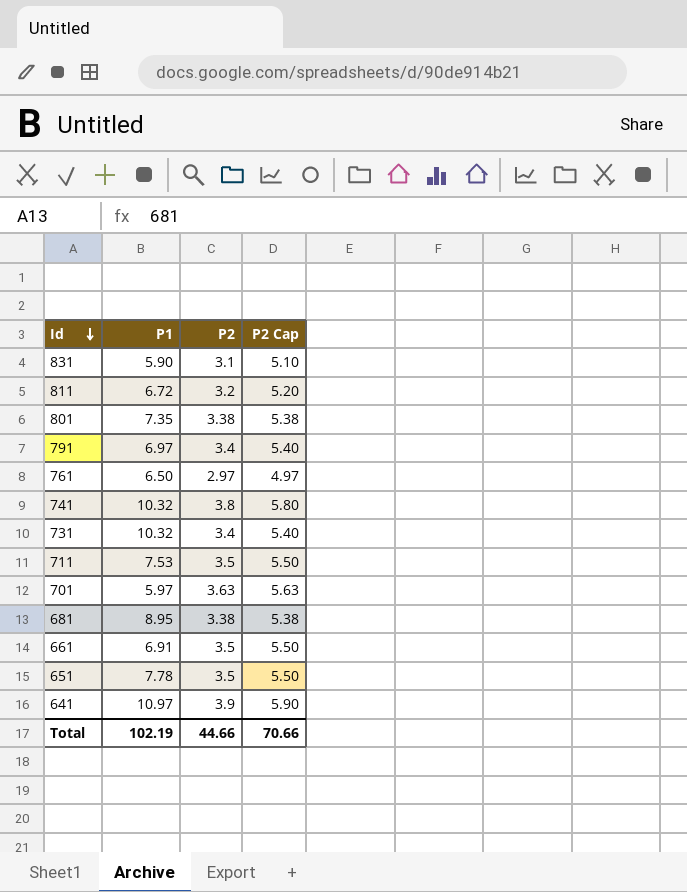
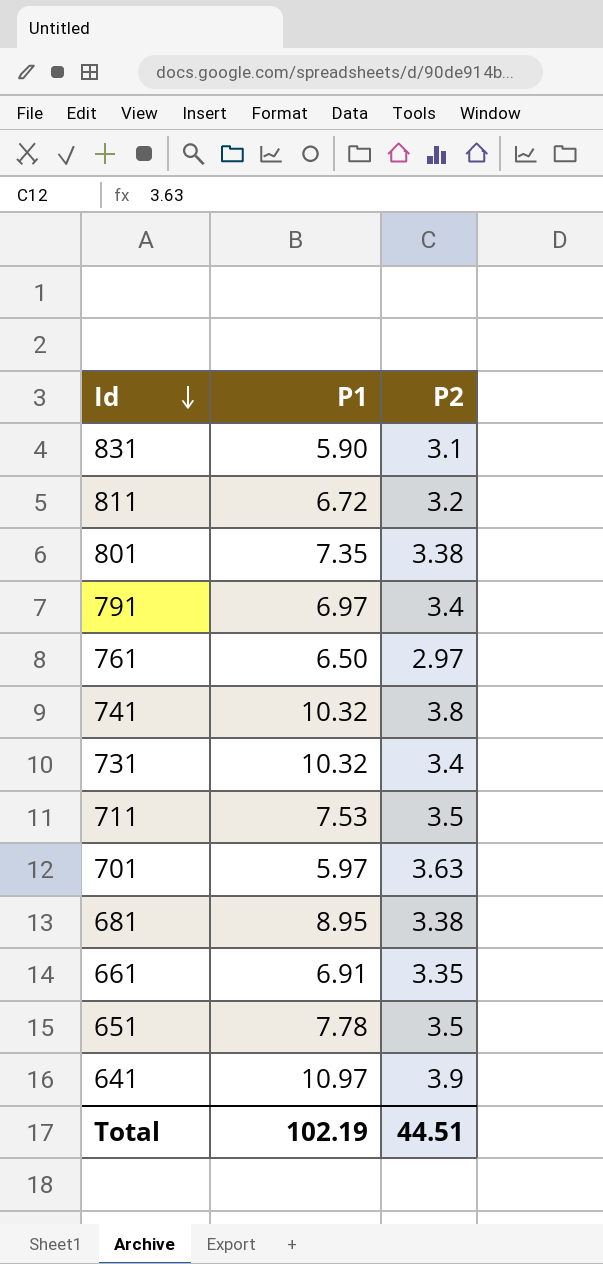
column P2 Cap | formula: [P2] + 2 -> none
661 | P2: 3.5 -> 3.35
Total | P2: 44.66 -> 44.51

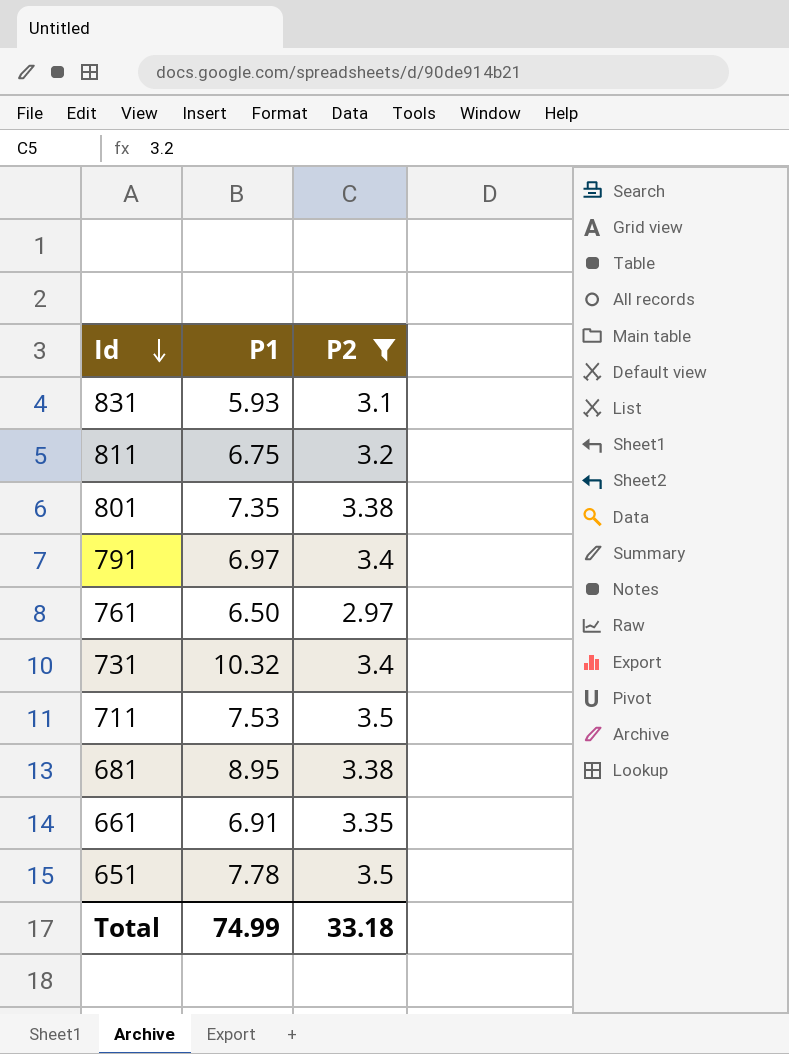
filter: none -> P2 <= 3.5
831 | P1: 5.90 -> 5.93
811 | P1: 6.72 -> 6.75
Total | P1: 102.19 -> 74.99
Total | P2: 44.51 -> 33.18

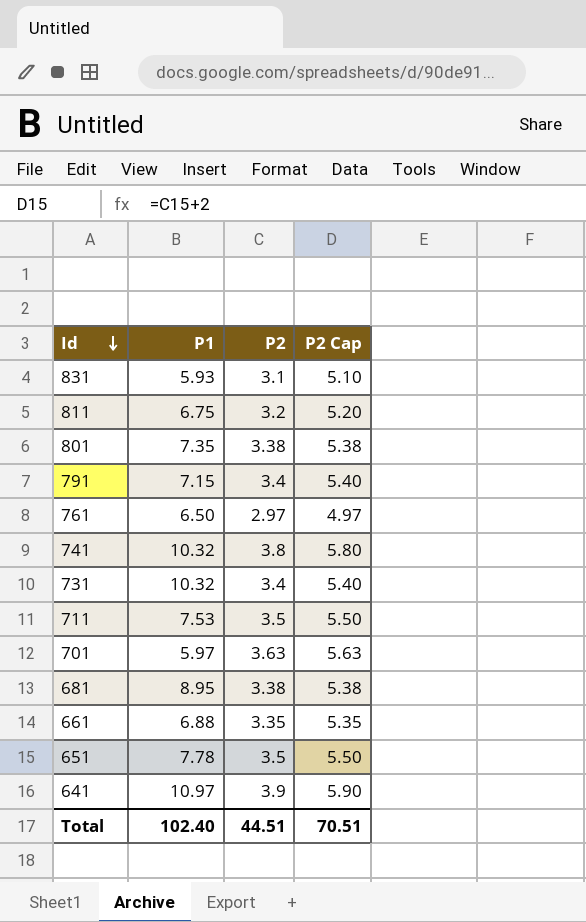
filter: P2 <= 3.5 -> none
column P2 Cap | formula: none -> [P2] + 2
791 | P1: 6.97 -> 7.15
661 | P1: 6.91 -> 6.88
Total | P1: 74.99 -> 102.40
Total | P2: 33.18 -> 44.51

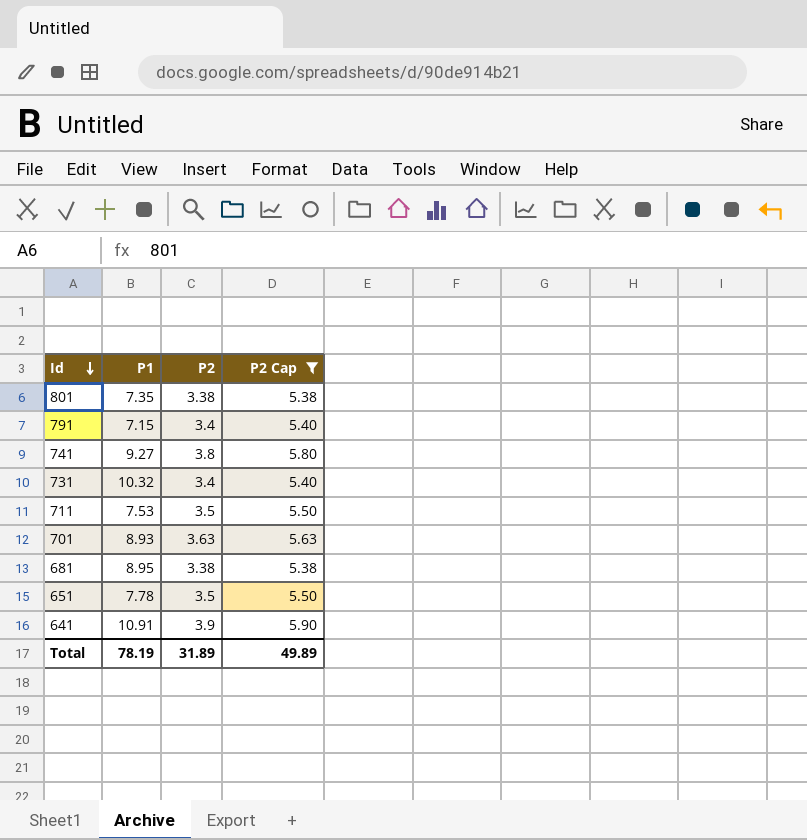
filter: none -> P2 Cap >= 5.38
741 | P1: 10.32 -> 9.27
701 | P1: 5.97 -> 8.93
641 | P1: 10.97 -> 10.91
Total | P1: 102.40 -> 78.19
Total | P2: 44.51 -> 31.89
Total | P2 Cap: 70.51 -> 49.89

